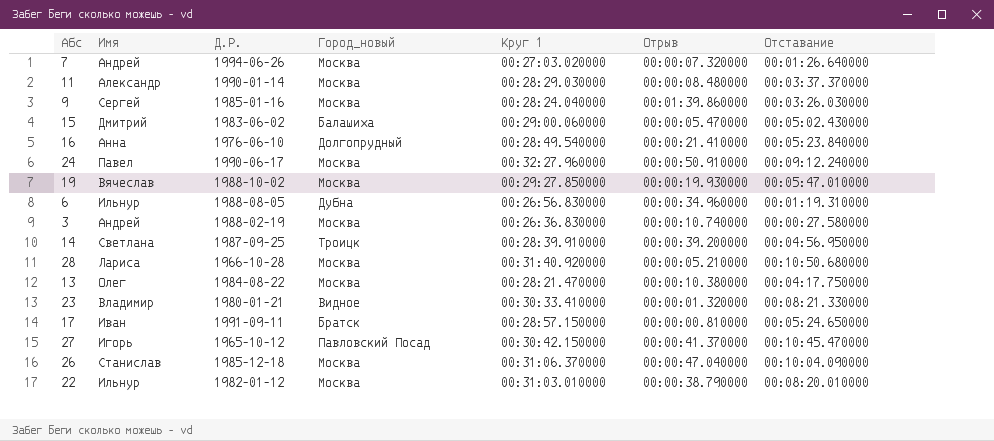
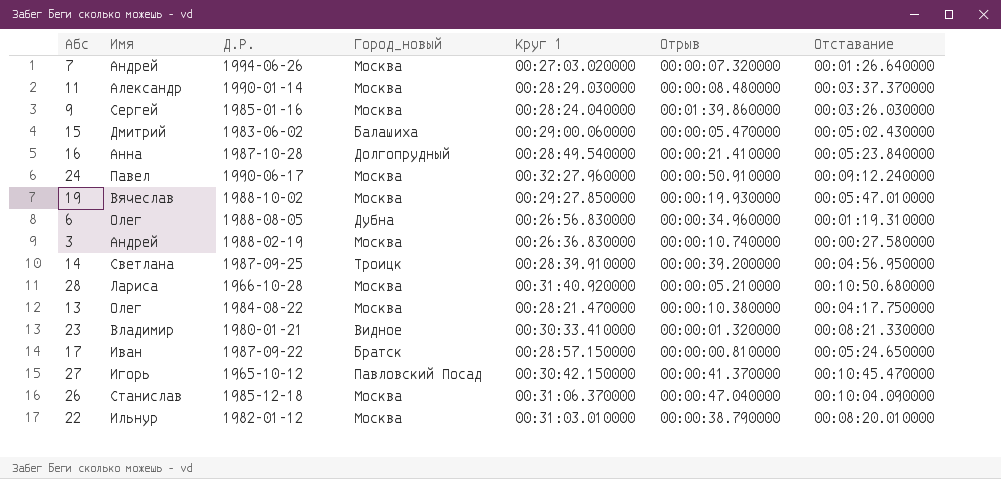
16 | Д.Р.: 1976-06-10 -> 1987-10-28
6 | Имя: Ильнур -> Олег
17 | Д.Р.: 1991-09-11 -> 1987-09-22

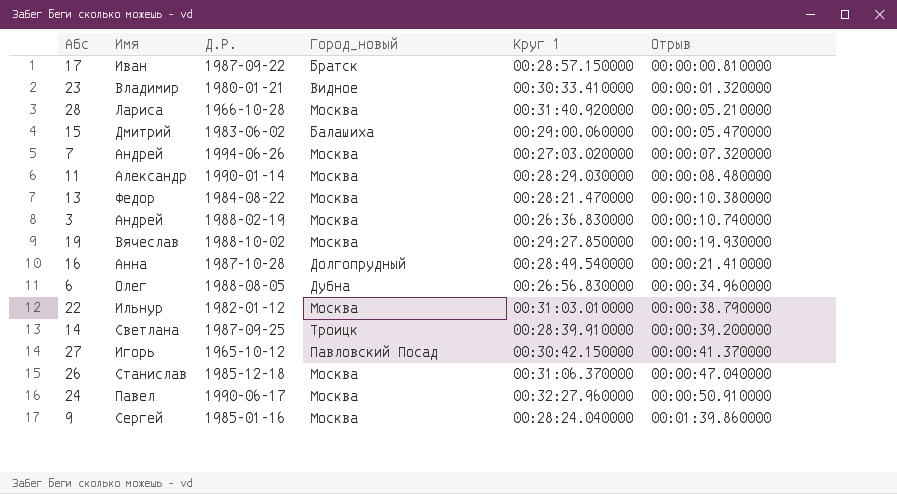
row order: none -> Отрыв ascending
column Отставание | position: 7 -> none
13 | Имя: Олег -> Федор

